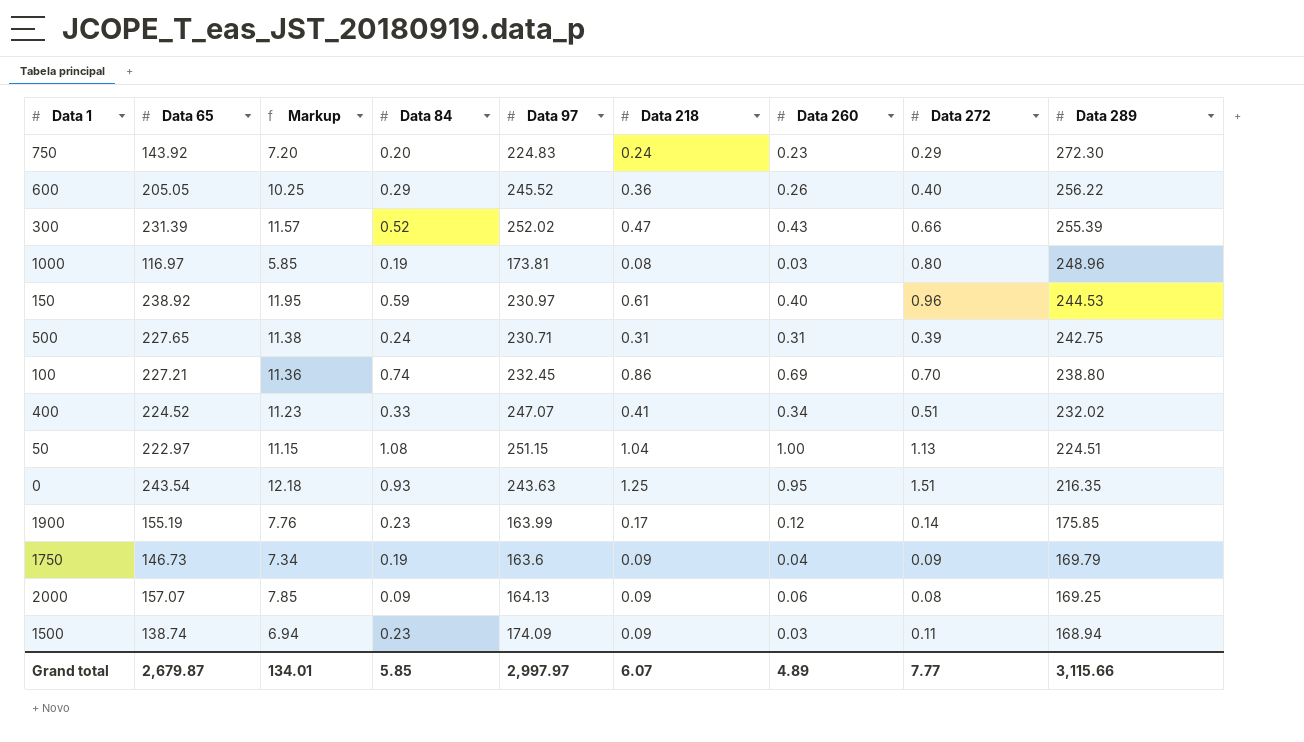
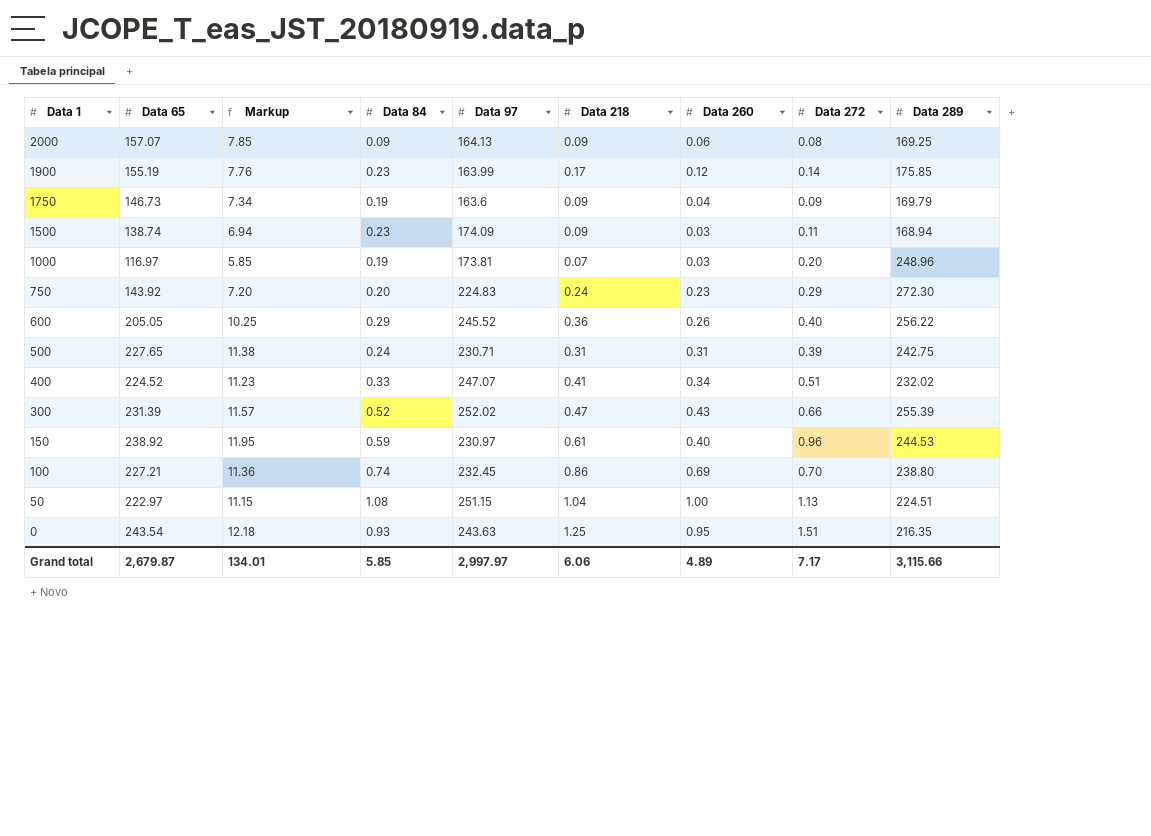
row order: Data 289 descending -> Data 1 descending
1000 | Data 218: 0.08 -> 0.07
1000 | Data 272: 0.80 -> 0.20
Grand total | Data 218: 6.07 -> 6.06
Grand total | Data 272: 7.77 -> 7.17

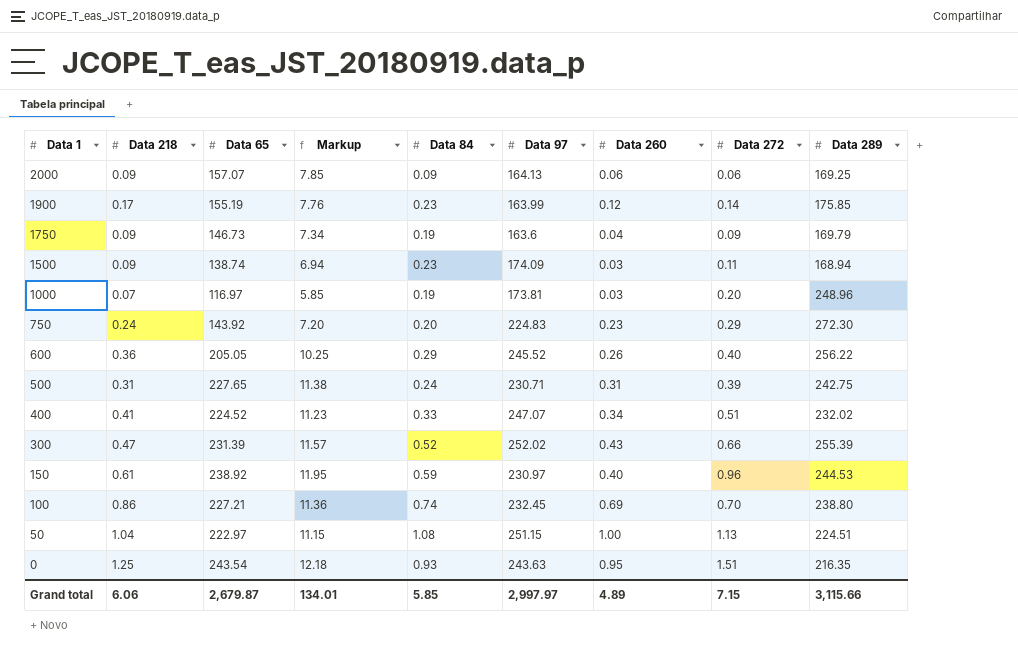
column Data 218 | position: 6 -> 2
2000 | Data 272: 0.08 -> 0.06
Grand total | Data 272: 7.17 -> 7.15

